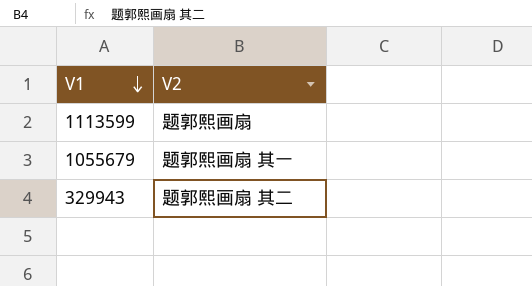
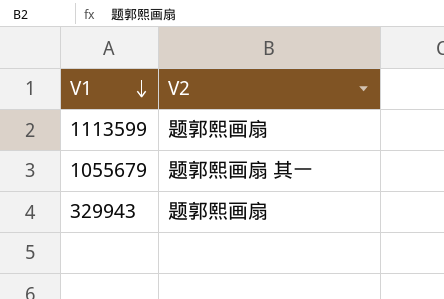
329943 | V2: 题郭熙画扇 其二 -> 题郭熙画扇

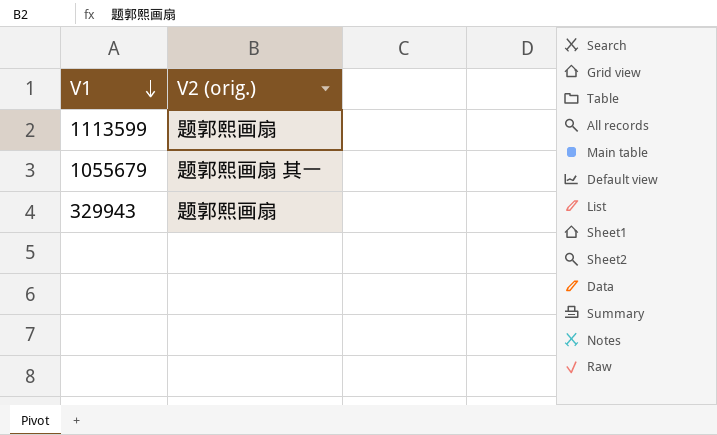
column name: V2 -> V2 (orig.)

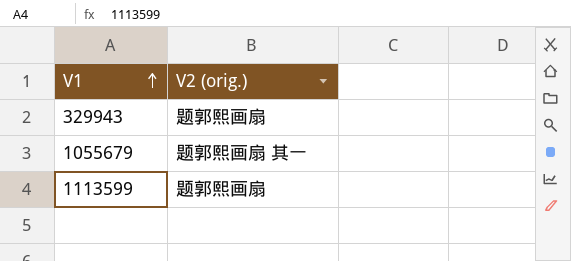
row order: V1 descending -> V1 ascending

